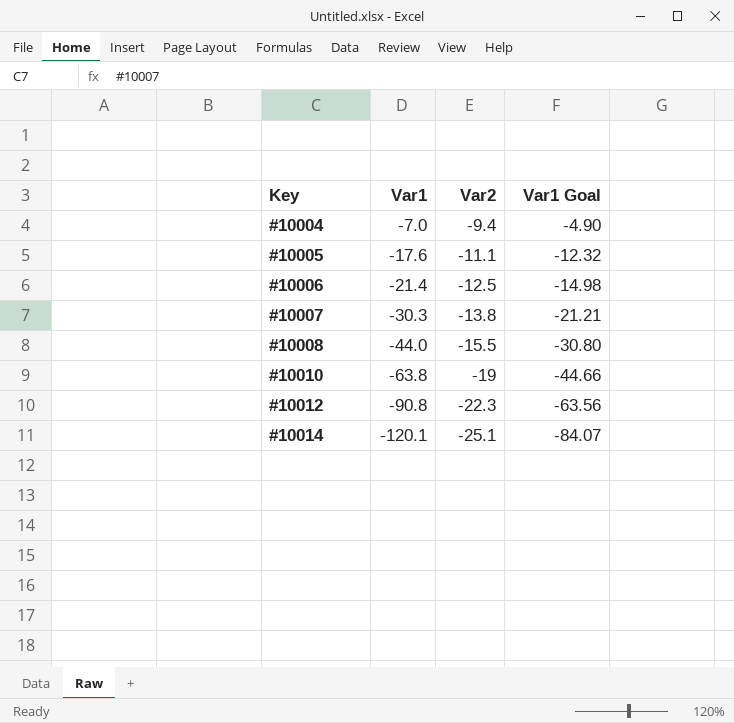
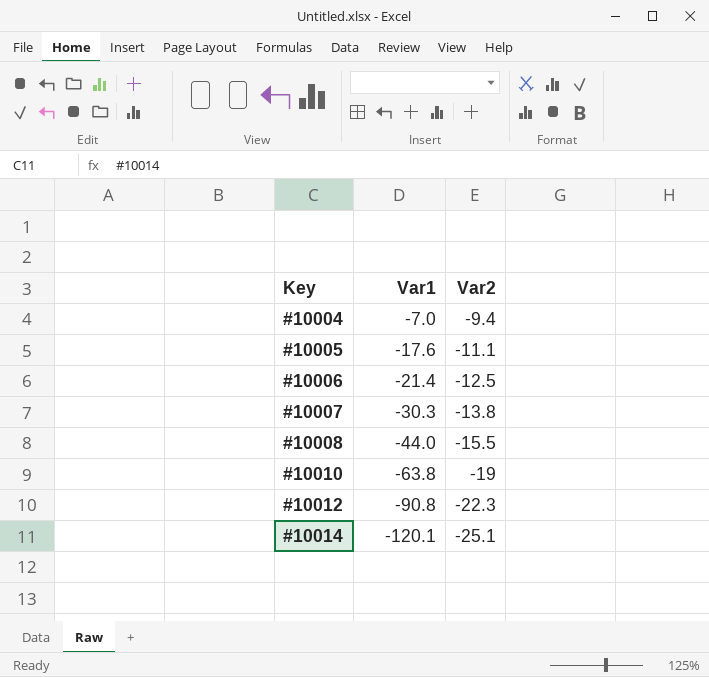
column Var1 Goal | formula: [Var1] * 0.7 -> none

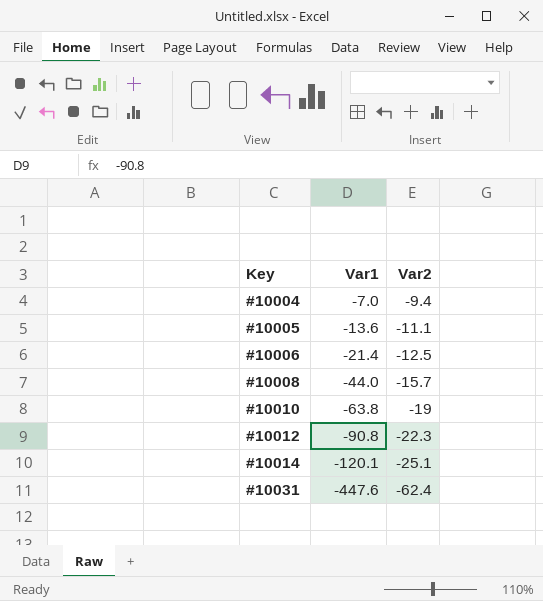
row #10007: -30.3 | -13.8 -> none
#10005 | Var1: -17.6 -> -13.6
#10008 | Var2: -15.5 -> -15.7
row #10031: none -> -447.6 | -62.4

